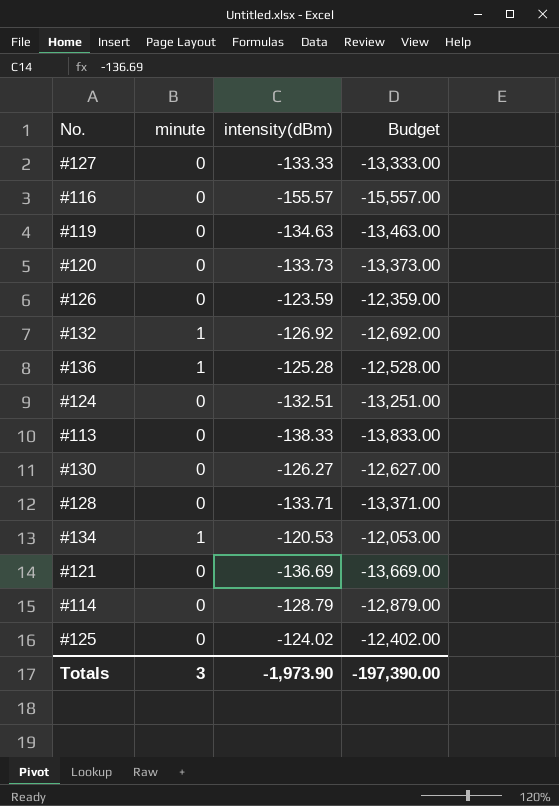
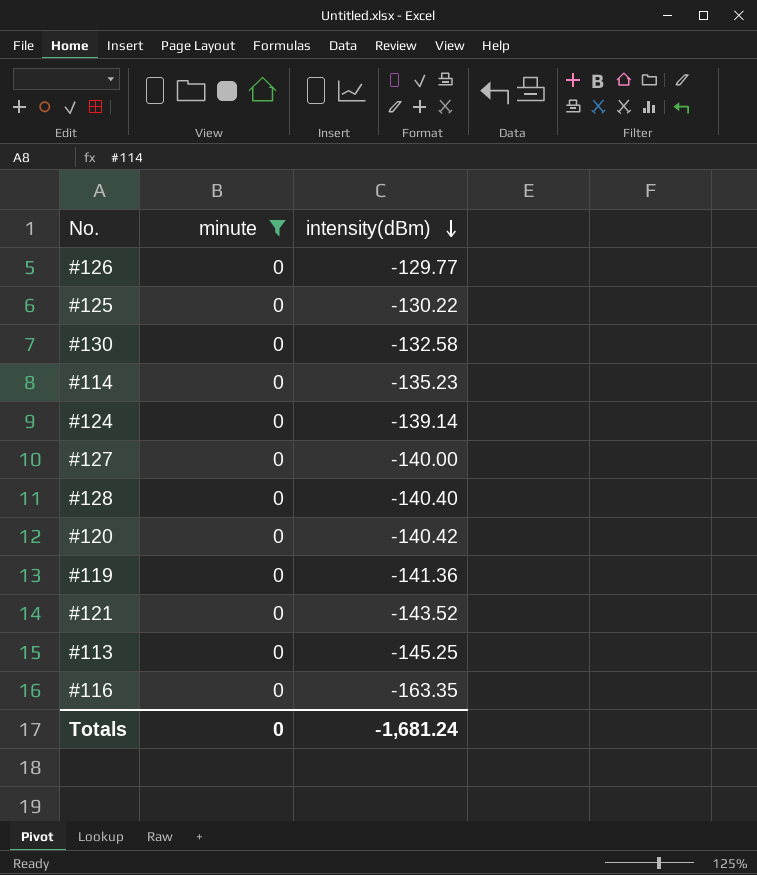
filter: none -> minute = 0
row order: none -> intensity(dBm) descending
column Budget | formula: [intensity(dBm)] * 100 -> none
#126 | intensity(dBm): -123.59 -> -129.77
#125 | intensity(dBm): -124.02 -> -130.22
#130 | intensity(dBm): -126.27 -> -132.58
#114 | intensity(dBm): -128.79 -> -135.23
#124 | intensity(dBm): -132.51 -> -139.14
#127 | intensity(dBm): -133.33 -> -140.00
#128 | intensity(dBm): -133.71 -> -140.40
#120 | intensity(dBm): -133.73 -> -140.42
#119 | intensity(dBm): -134.63 -> -141.36
#121 | intensity(dBm): -136.69 -> -143.52
#113 | intensity(dBm): -138.33 -> -145.25
#116 | intensity(dBm): -155.57 -> -163.35
Totals | minute: 3 -> 0
Totals | intensity(dBm): -1,973.90 -> -1,681.24

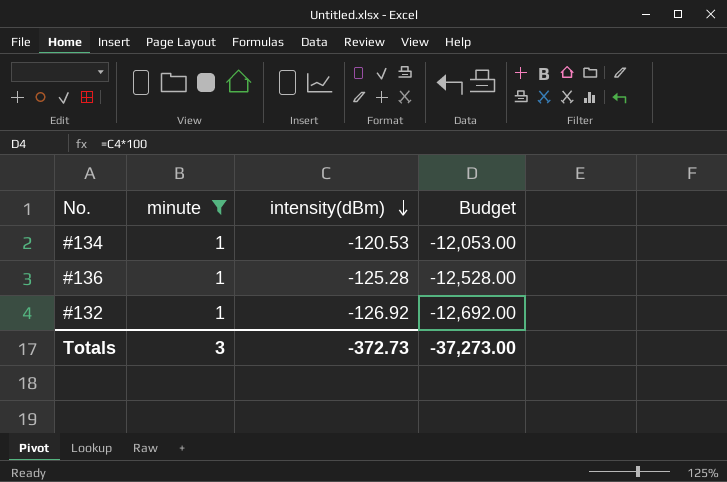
filter: minute = 0 -> minute = 1
column Budget | formula: none -> [intensity(dBm)] * 100
Totals | minute: 0 -> 3
Totals | intensity(dBm): -1,681.24 -> -372.73

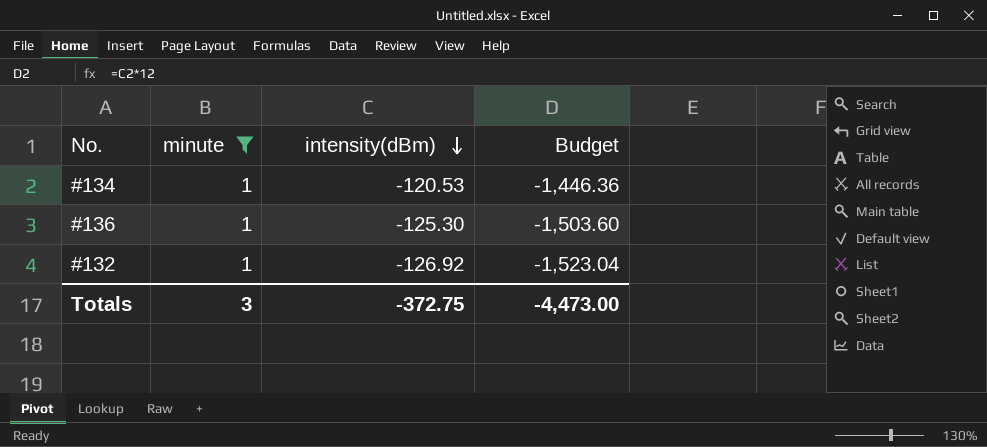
column Budget | formula: [intensity(dBm)] * 100 -> [intensity(dBm)] * 12
#136 | intensity(dBm): -125.28 -> -125.30
Totals | intensity(dBm): -372.73 -> -372.75
Totals | Budget: -37,273.00 -> -4,473.00

